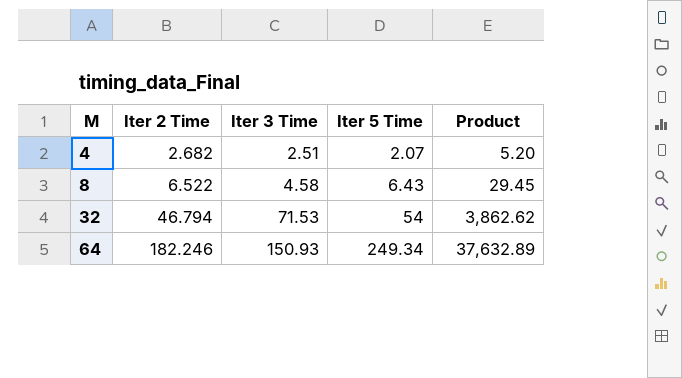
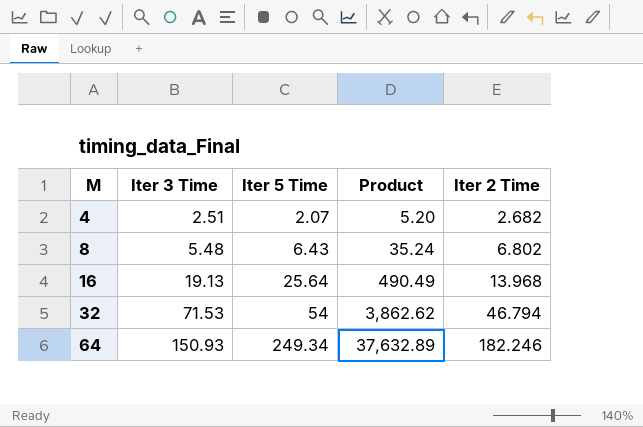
column Iter 2 Time | position: 2 -> 5
8 | Iter 3 Time: 4.58 -> 5.48
8 | Product: 29.45 -> 35.24
8 | Iter 2 Time: 6.522 -> 6.802
row 16: none -> 19.13 | 25.64 | 490.49 | 13.968

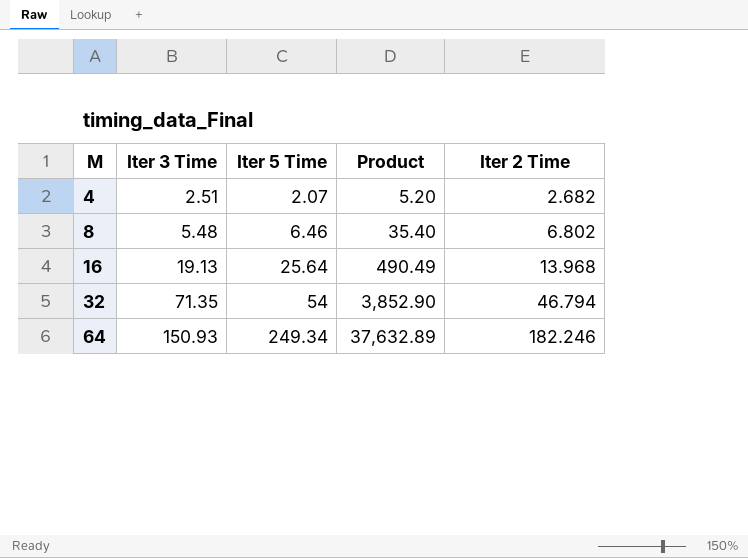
8 | Iter 5 Time: 6.43 -> 6.46
8 | Product: 35.24 -> 35.40
32 | Iter 3 Time: 71.53 -> 71.35
32 | Product: 3,862.62 -> 3,852.90

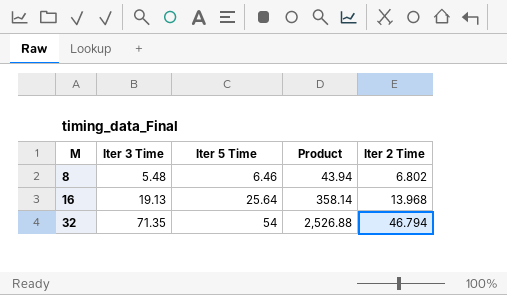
column Product | formula: [Iter 3 Time] * [Iter 5 Time] -> [Iter 5 Time] * [Iter 2 Time]
row 4: 2.51 | 2.07 | 5.20 | 2.682 -> none
row 64: 150.93 | 249.34 | 37,632.89 | 182.246 -> none

